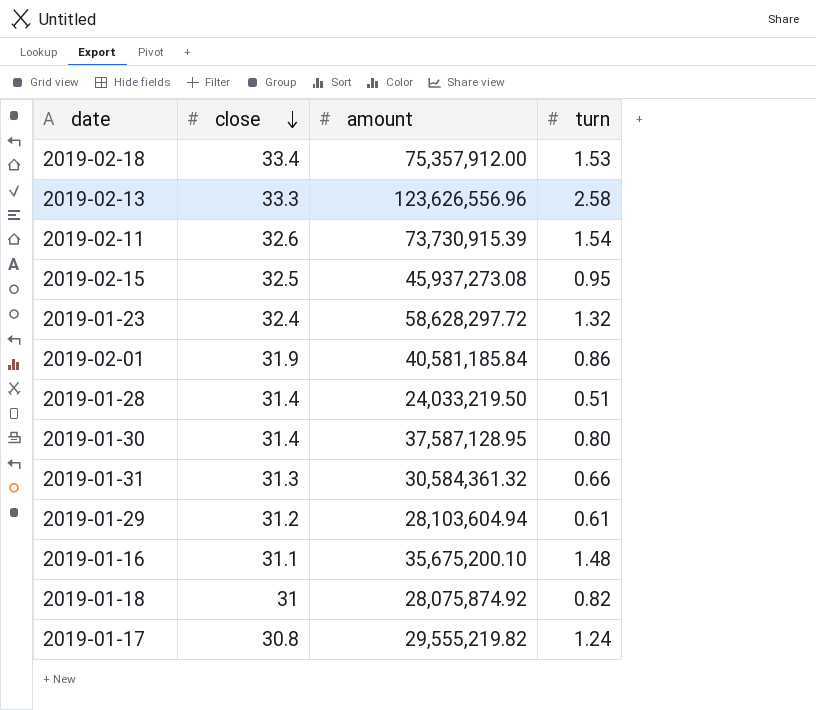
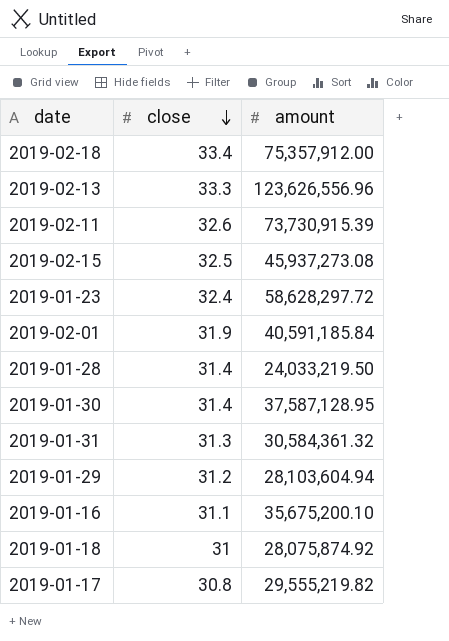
column turn | position: 4 -> none
2019-02-01 | amount: 40,581,185.84 -> 40,591,185.84

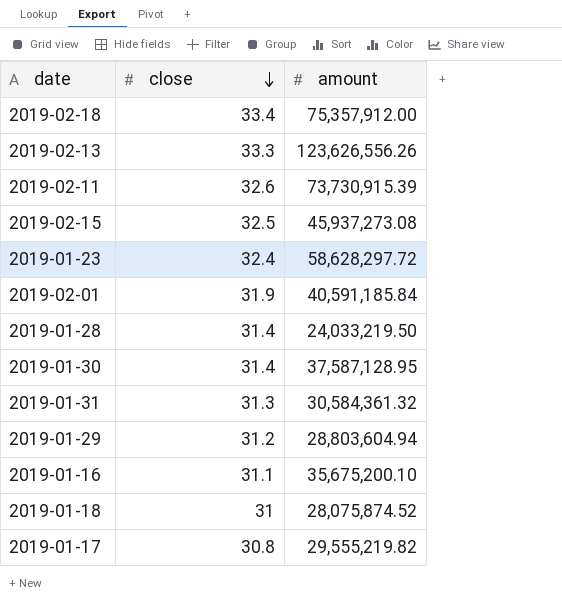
2019-02-13 | amount: 123,626,556.96 -> 123,626,556.26
2019-01-29 | amount: 28,103,604.94 -> 28,803,604.94
2019-01-18 | amount: 28,075,874.92 -> 28,075,874.52

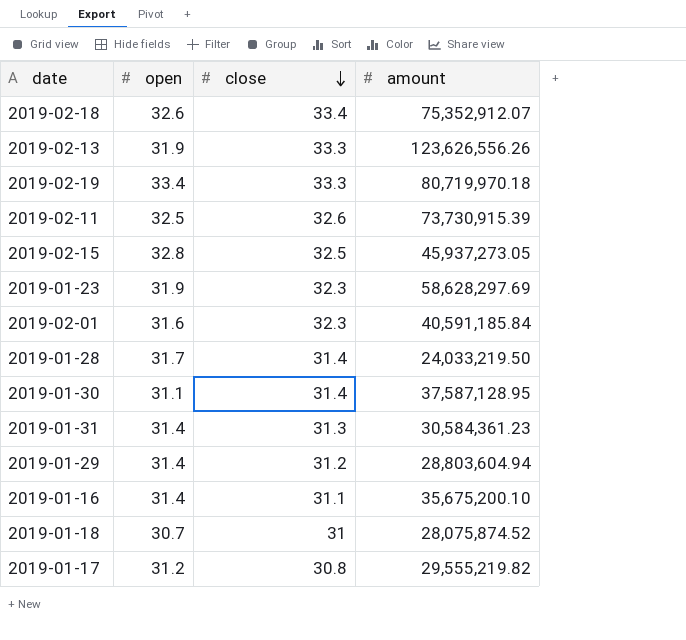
column open | position: none -> 2
2019-02-18 | amount: 75,357,912.00 -> 75,352,912.07
row 2019-02-19: none -> 33.4 | 33.3 | 80,719,970.18
2019-02-15 | amount: 45,937,273.08 -> 45,937,273.05
2019-01-23 | close: 32.4 -> 32.3
2019-01-23 | amount: 58,628,297.72 -> 58,628,297.69
2019-02-01 | close: 31.9 -> 32.3
2019-01-31 | amount: 30,584,361.32 -> 30,584,361.23

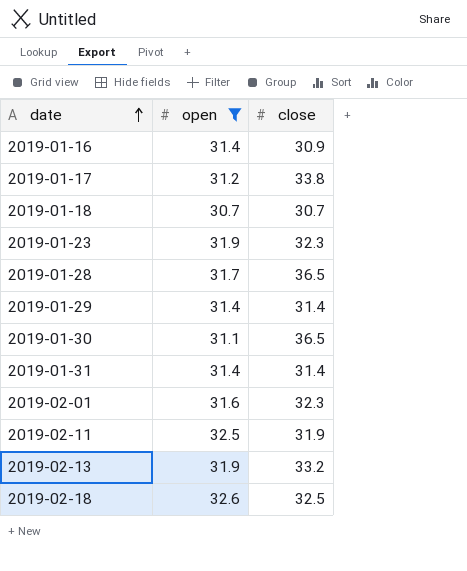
filter: none -> open <= 32.6
row order: close descending -> date ascending
column amount | position: 4 -> none
2019-01-16 | close: 31.1 -> 30.9
2019-01-17 | close: 30.8 -> 33.8
2019-01-18 | close: 31 -> 30.7
2019-01-28 | close: 31.4 -> 36.5
2019-01-29 | close: 31.2 -> 31.4
2019-01-30 | close: 31.4 -> 36.5
2019-01-31 | close: 31.3 -> 31.4
2019-02-11 | close: 32.6 -> 31.9
2019-02-13 | close: 33.3 -> 33.2
2019-02-18 | close: 33.4 -> 32.5

